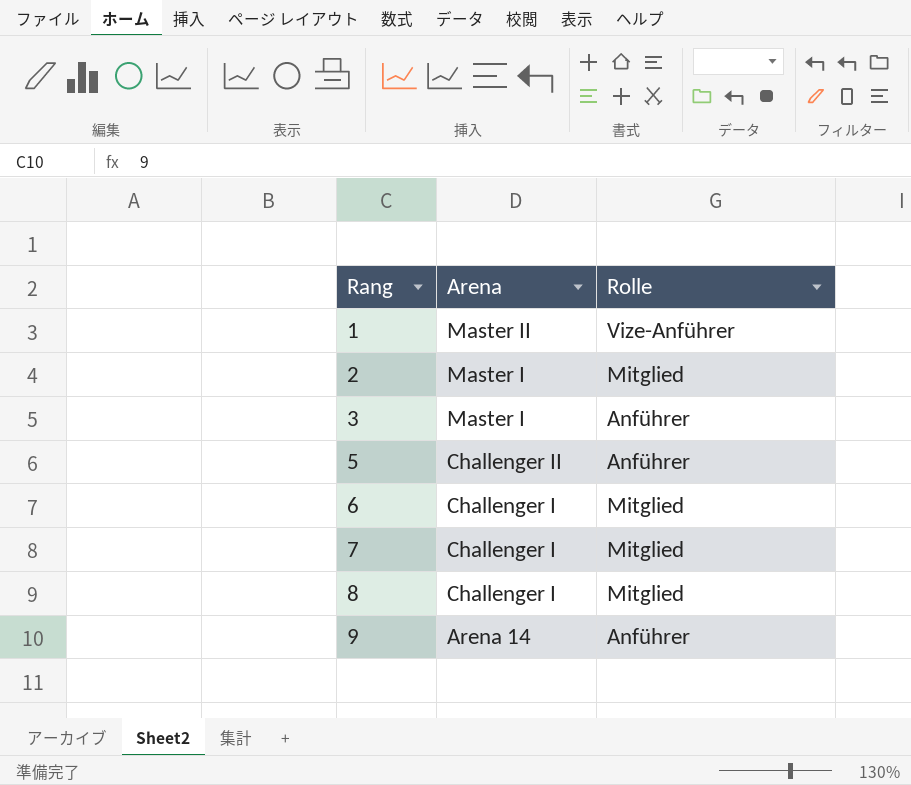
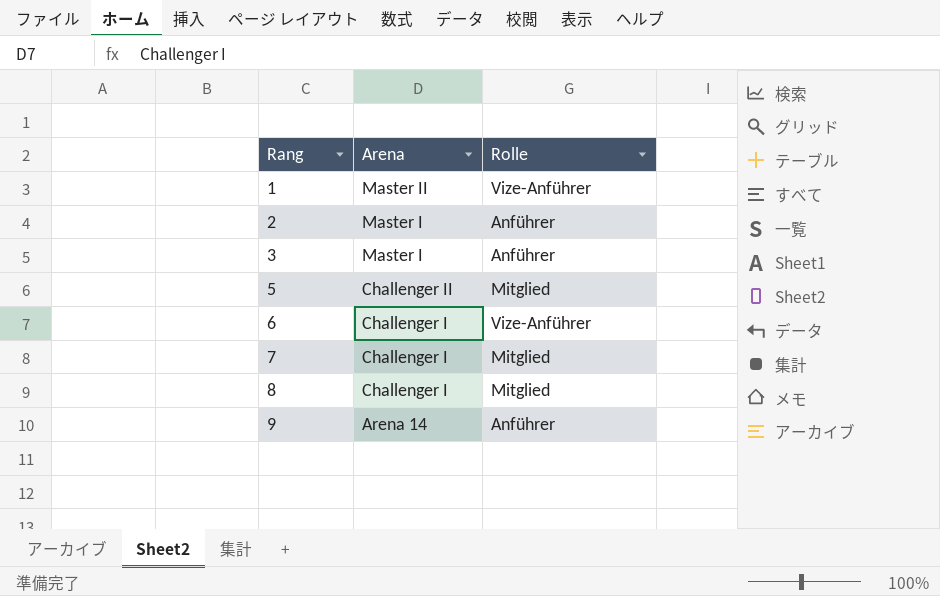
2 | Rolle: Mitglied -> Anführer
5 | Rolle: Anführer -> Mitglied
6 | Rolle: Mitglied -> Vize-Anführer

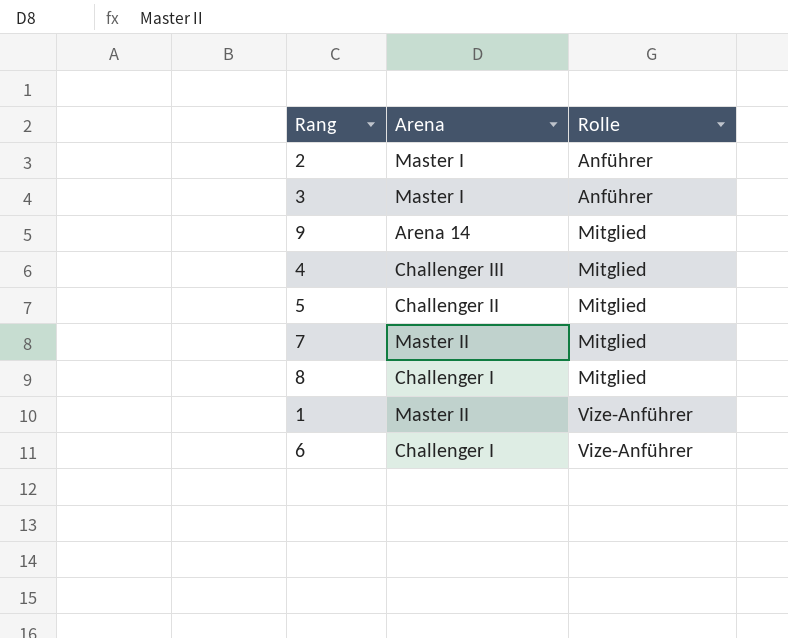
row order: Rang ascending -> Rolle ascending
9 | Rolle: Anführer -> Mitglied
row 4: none -> Challenger III | Mitglied
7 | Arena: Challenger I -> Master II

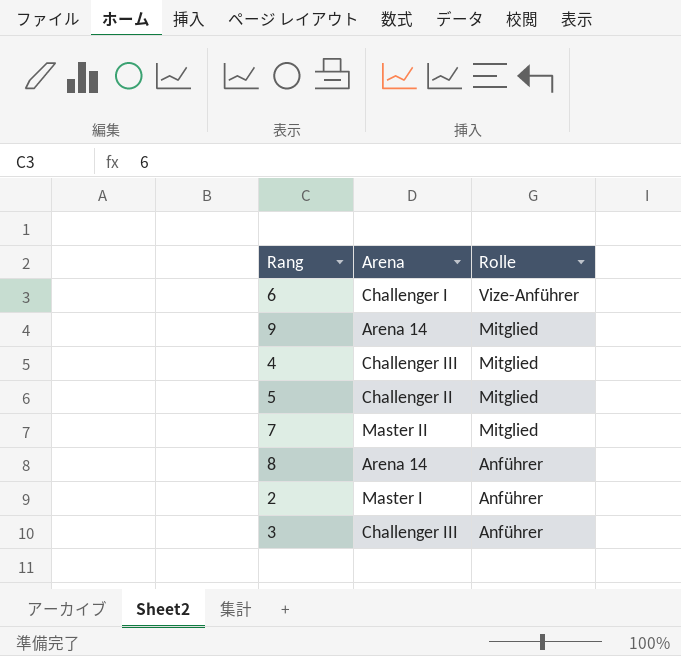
row order: Rolle ascending -> Rolle descending
row 1: Master II | Vize-Anführer -> none
8 | Arena: Challenger I -> Arena 14
8 | Rolle: Mitglied -> Anführer
3 | Arena: Master I -> Challenger III

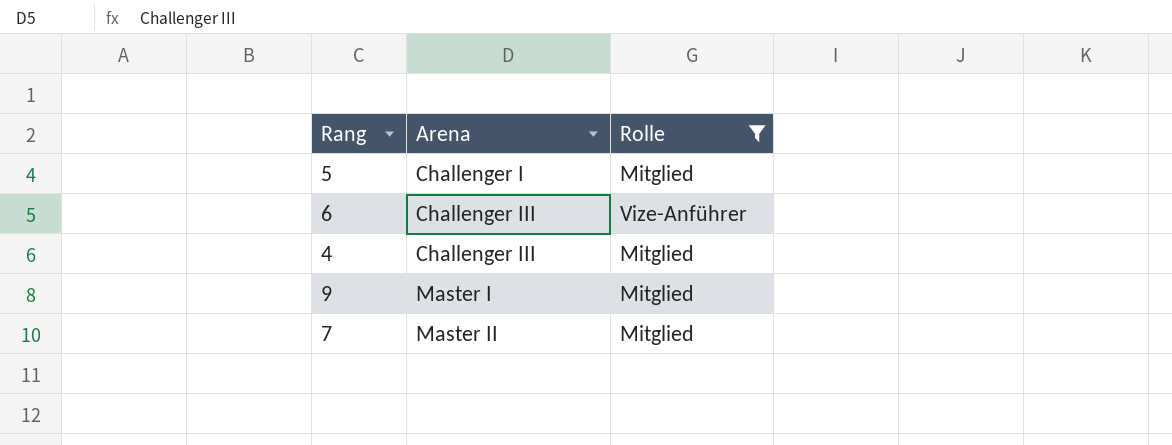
filter: none -> Rolle != Anführer
row order: Rolle descending -> Arena ascending
5 | Arena: Challenger II -> Challenger I
6 | Arena: Challenger I -> Challenger III
9 | Arena: Arena 14 -> Master I

